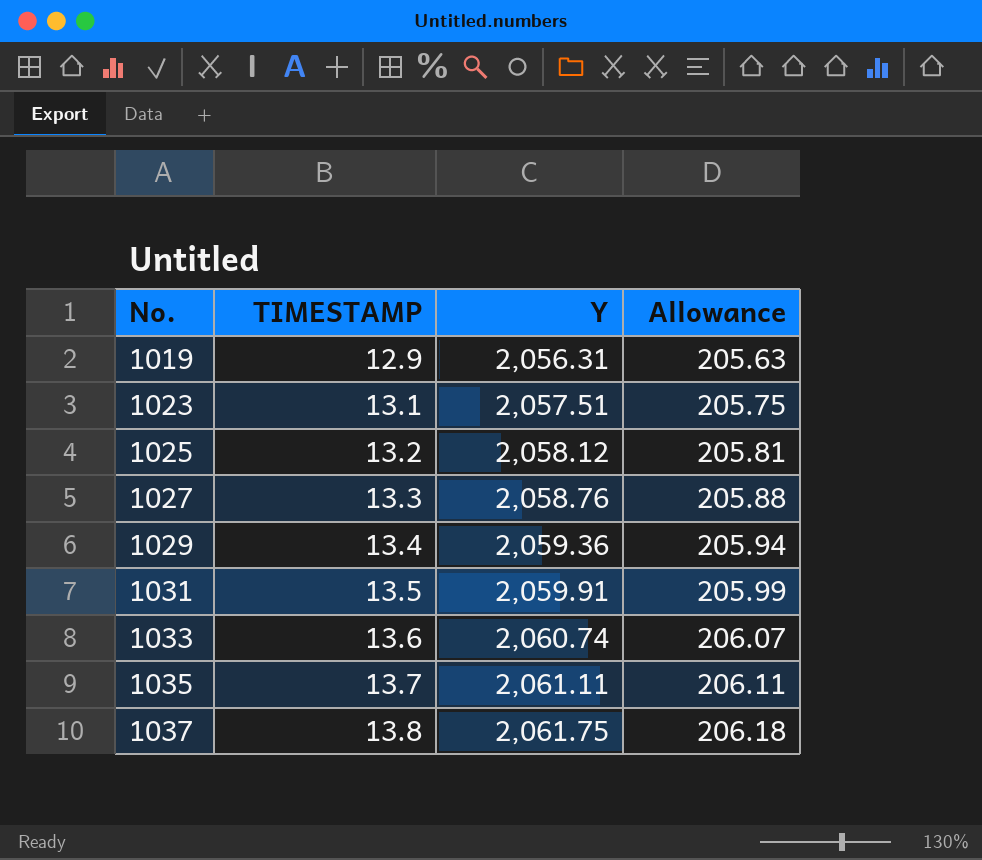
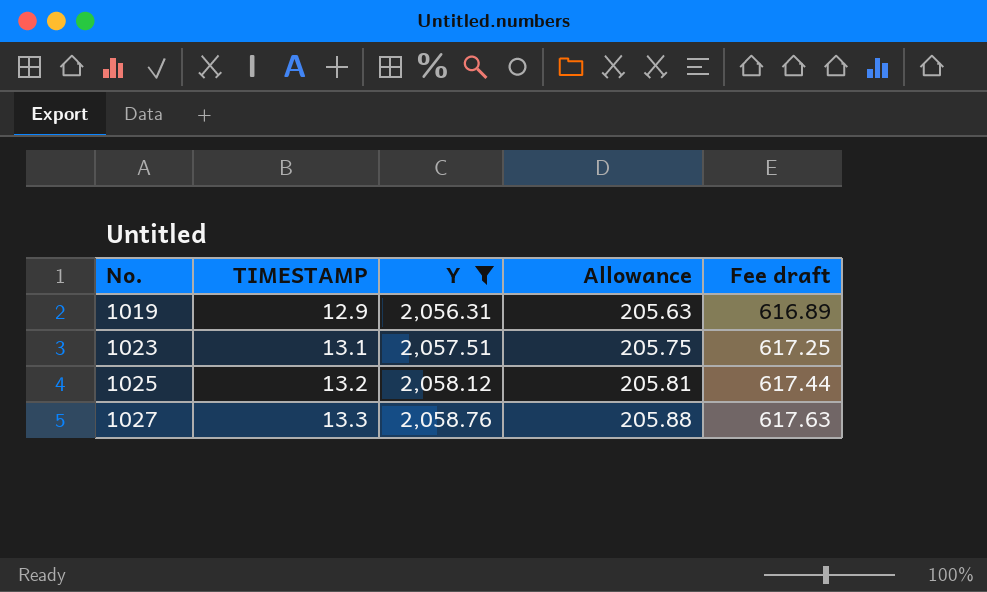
filter: none -> Y <= 2,058.76
column Fee draft | formula: none -> [Y] * 0.3

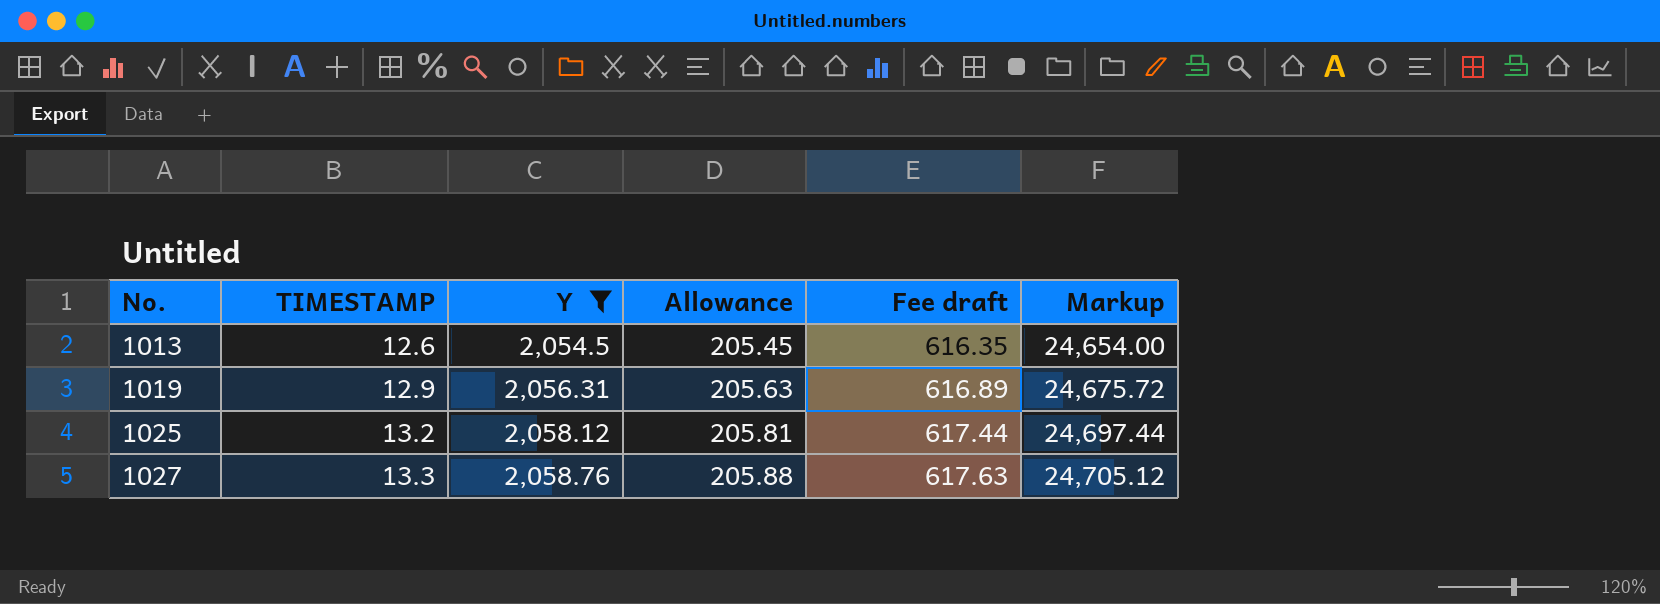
column Markup | formula: none -> [Y] * 12
row 1023: 13.1 | 2,057.51 | 205.75 | 617.25 -> none
row 1013: none -> 12.6 | 2,054.5 | 205.45 | 616.35 | 24,654.00

